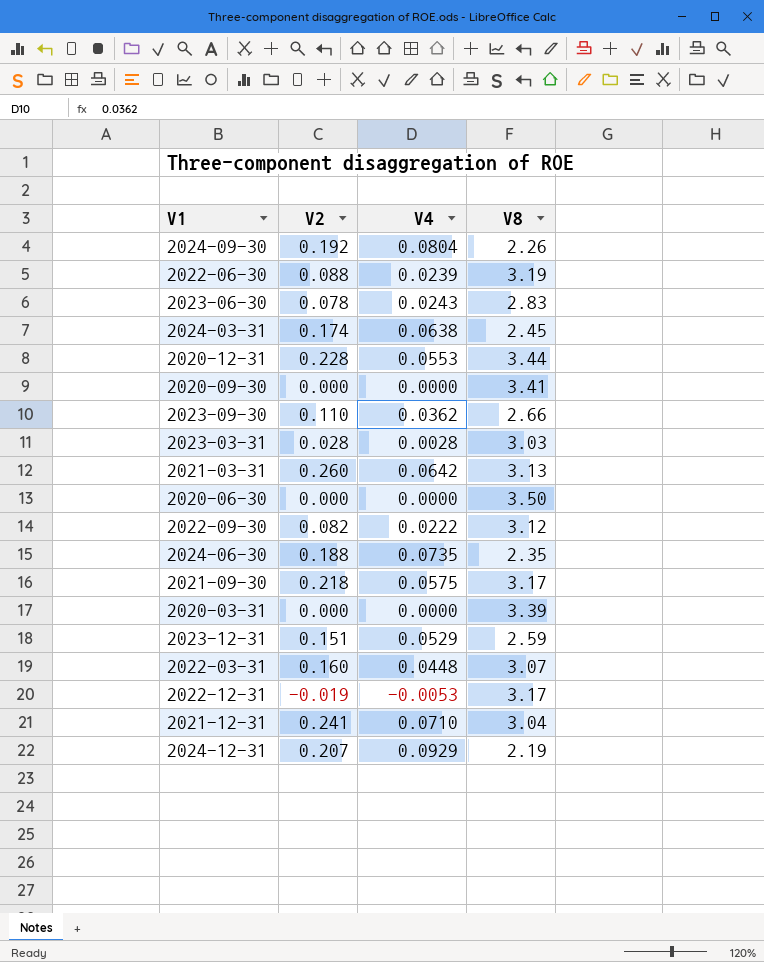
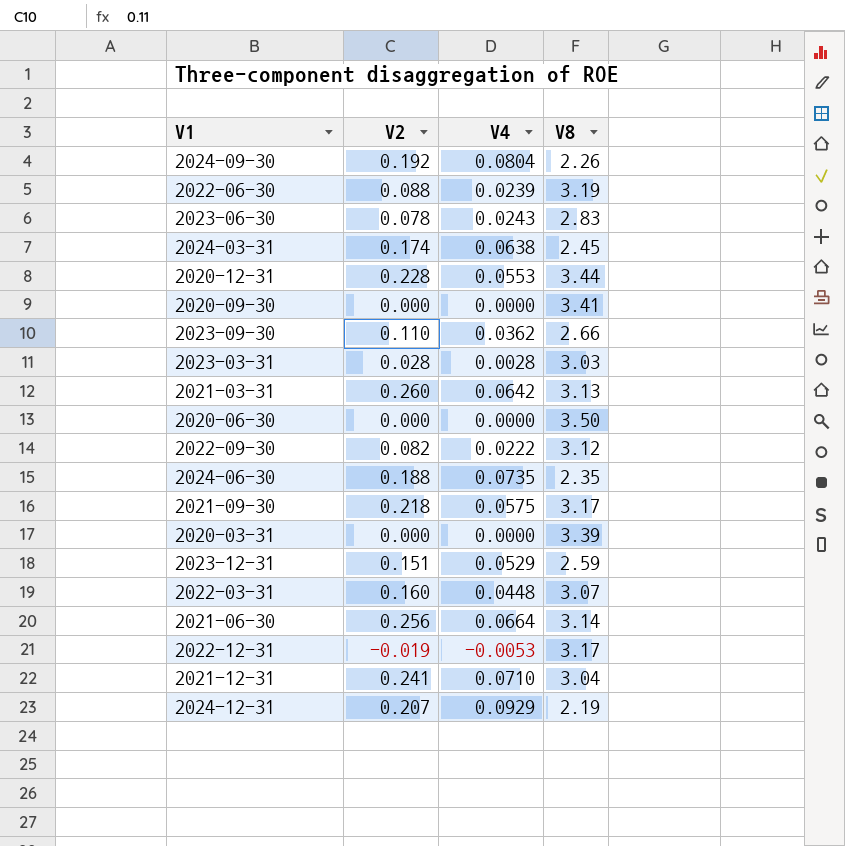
row 2021-06-30: none -> 0.256 | 0.0664 | 3.14

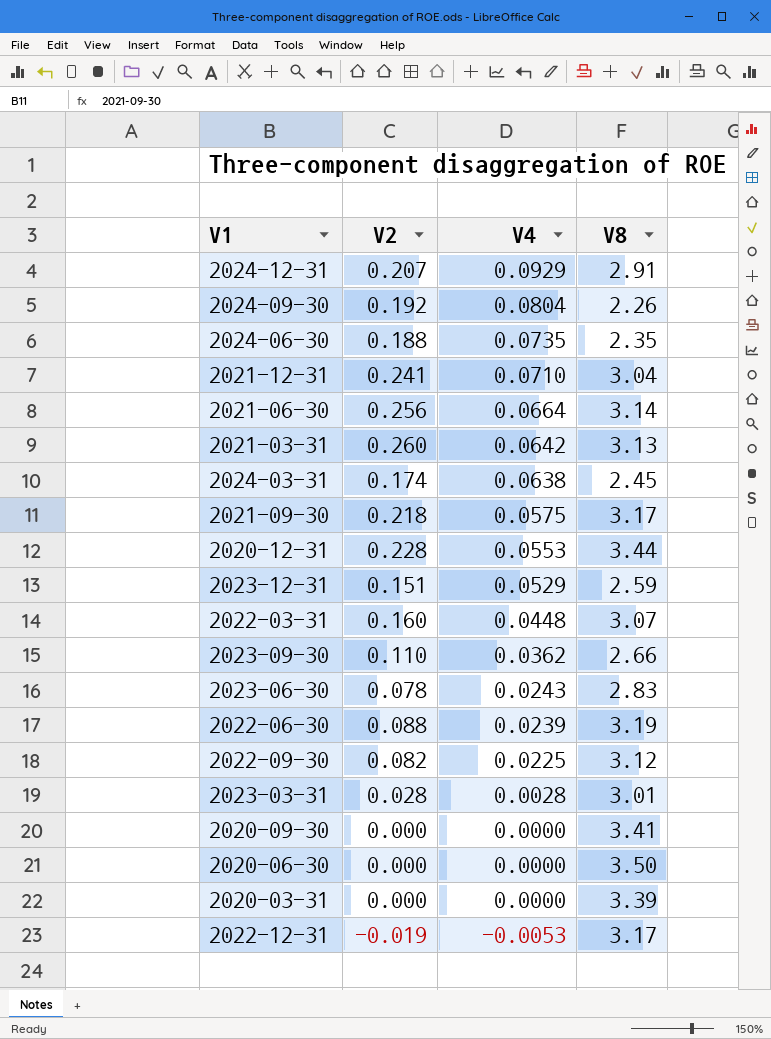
row order: none -> V4 descending
2024-12-31 | V8: 2.19 -> 2.91
2022-09-30 | V4: 0.0222 -> 0.0225
2023-03-31 | V8: 3.03 -> 3.01

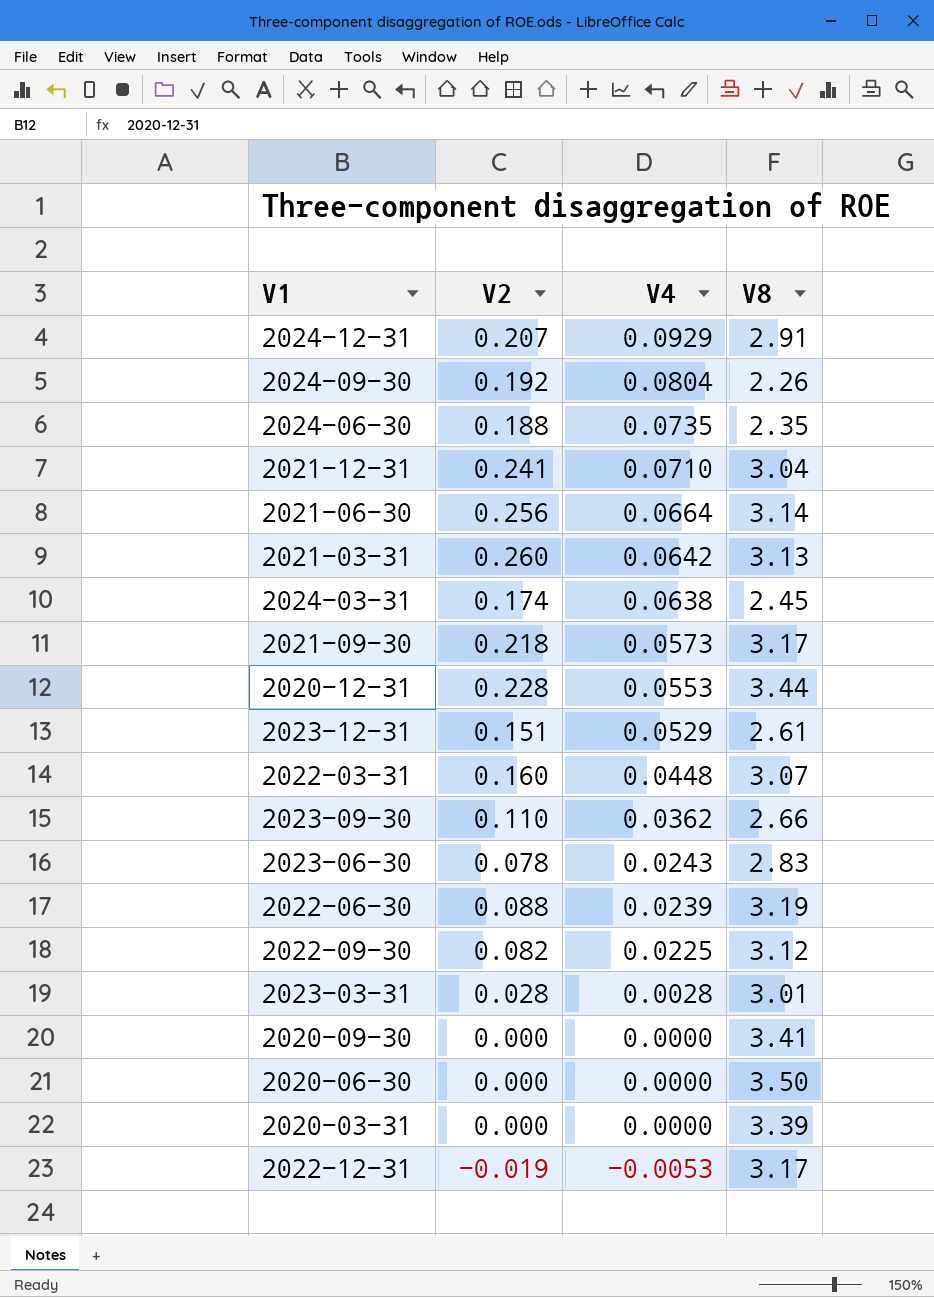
2021-09-30 | V4: 0.0575 -> 0.0573
2023-12-31 | V8: 2.59 -> 2.61

